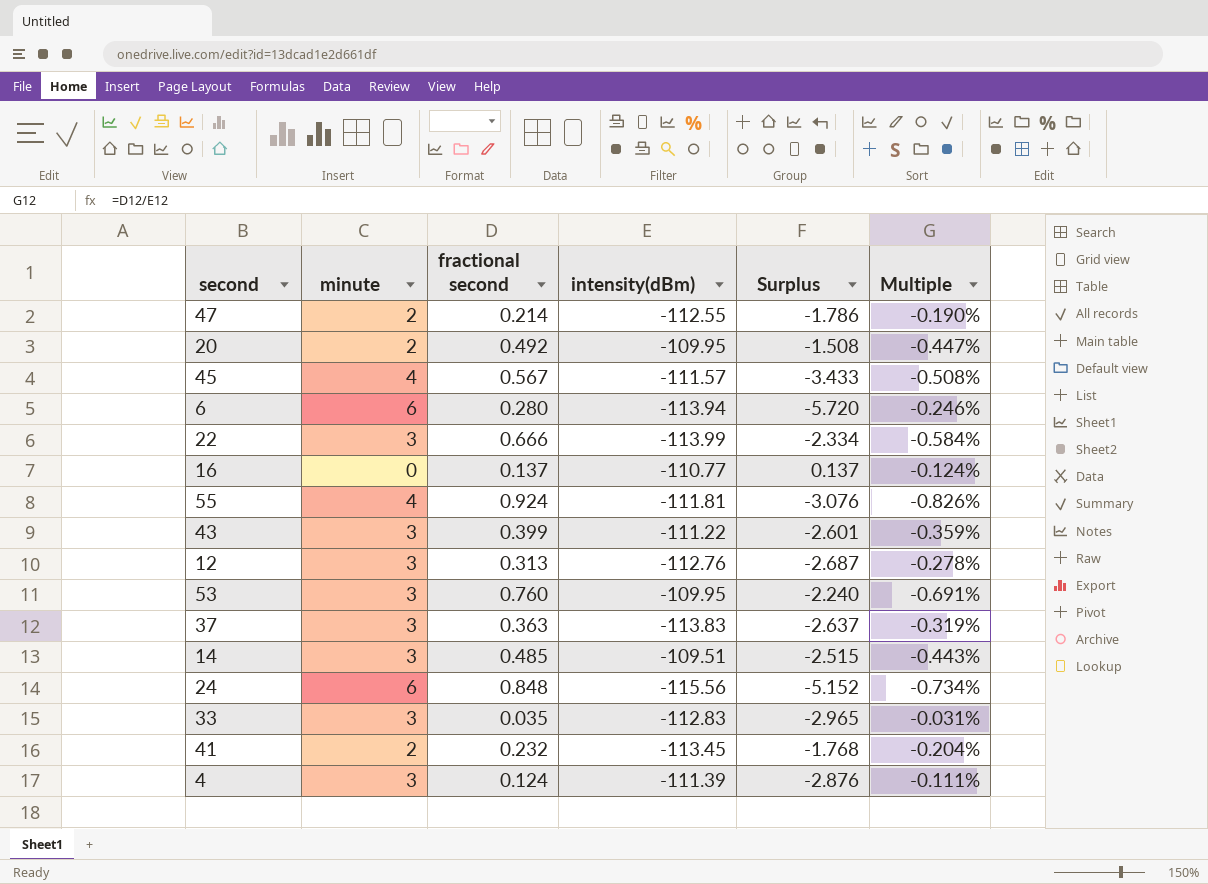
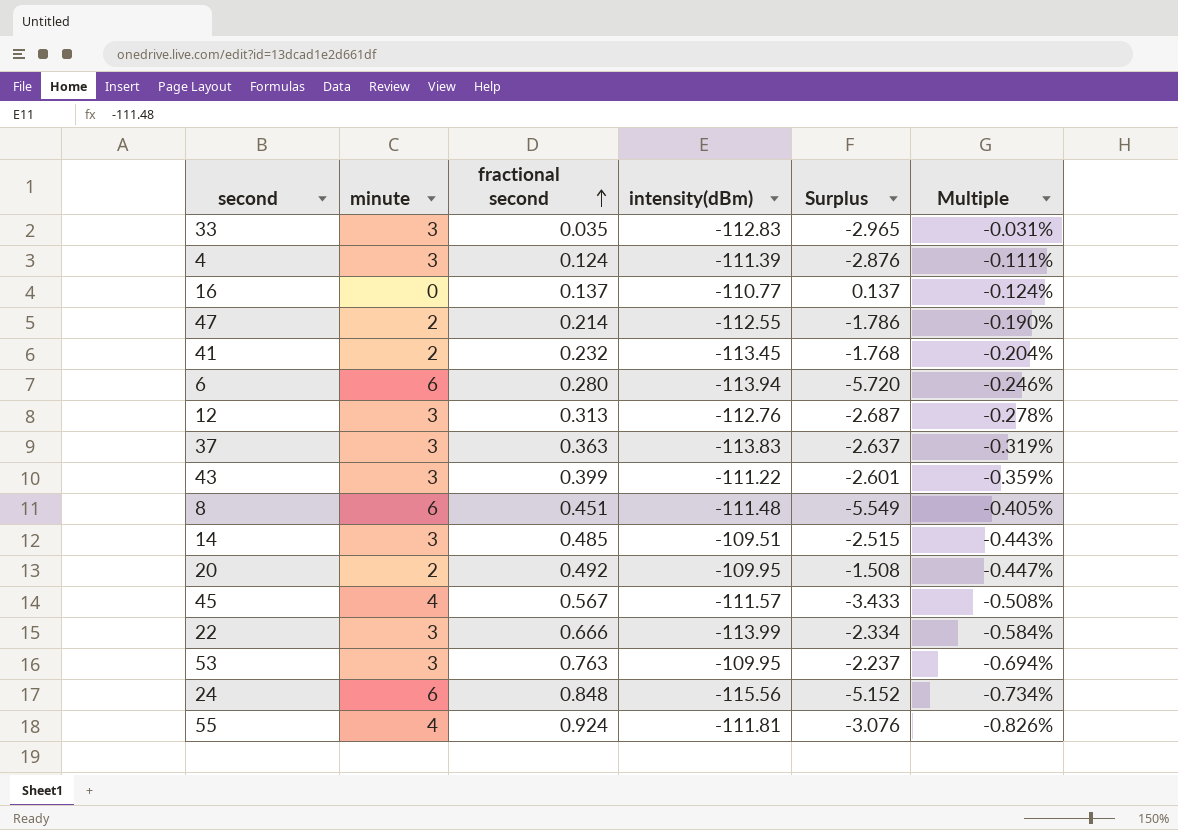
row order: none -> fractional second ascending
row 8: none -> 6 | 0.451 | -111.48 | -5.549 | -0.405%
53 | fractional second: 0.760 -> 0.763
53 | Surplus: -2.240 -> -2.237
53 | Multiple: -0.691% -> -0.694%

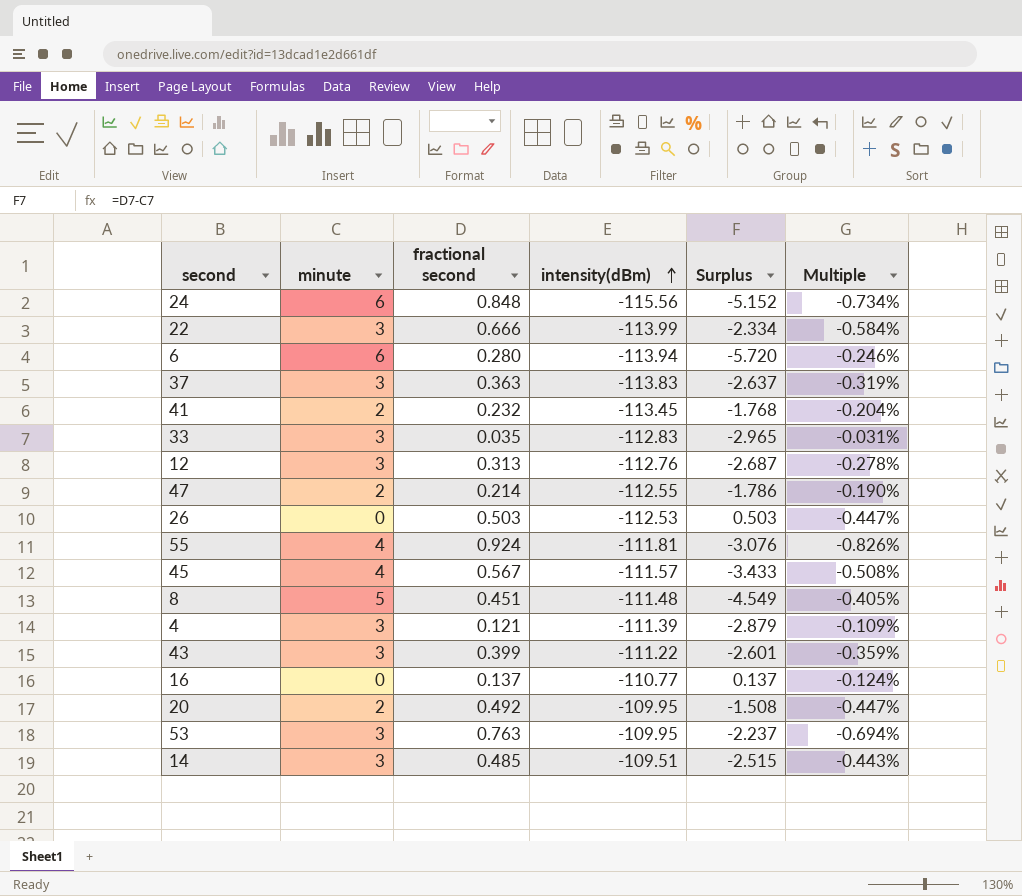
row order: fractional second ascending -> intensity(dBm) ascending
row 26: none -> 0 | 0.503 | -112.53 | 0.503 | -0.447%
8 | minute: 6 -> 5
8 | Surplus: -5.549 -> -4.549
4 | fractional second: 0.124 -> 0.121
4 | Surplus: -2.876 -> -2.879
4 | Multiple: -0.111% -> -0.109%

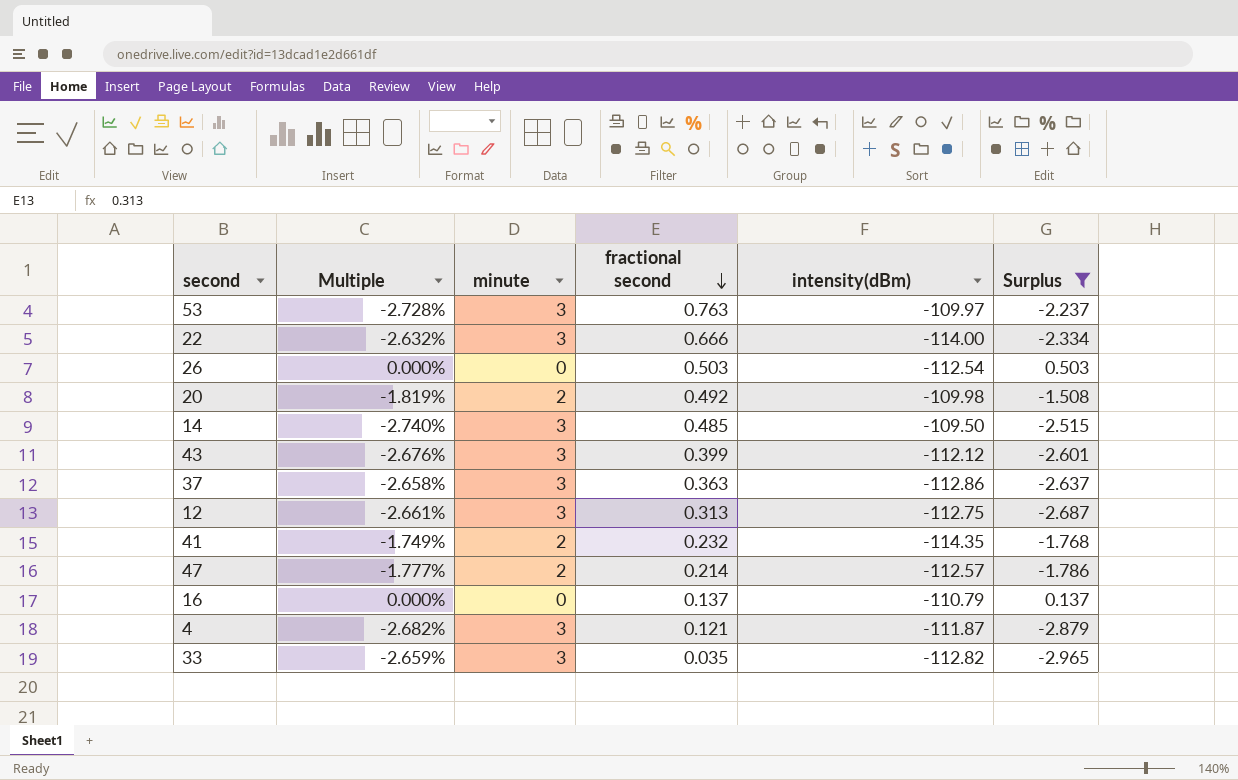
filter: none -> Surplus >= -2.965
row order: intensity(dBm) ascending -> fractional second descending
column Multiple | formula: [fractional second] / [intensity(dBm)] -> [minute] / [intensity(dBm)]
column Multiple | position: 6 -> 2
53 | intensity(dBm): -109.95 -> -109.97
22 | intensity(dBm): -113.99 -> -114.00
26 | intensity(dBm): -112.53 -> -112.54
20 | intensity(dBm): -109.95 -> -109.98
14 | intensity(dBm): -109.51 -> -109.50
43 | intensity(dBm): -111.22 -> -112.12
37 | intensity(dBm): -113.83 -> -112.86
12 | intensity(dBm): -112.76 -> -112.75
41 | intensity(dBm): -113.45 -> -114.35
47 | intensity(dBm): -112.55 -> -112.57
16 | intensity(dBm): -110.77 -> -110.79
4 | intensity(dBm): -111.39 -> -111.87
33 | intensity(dBm): -112.83 -> -112.82

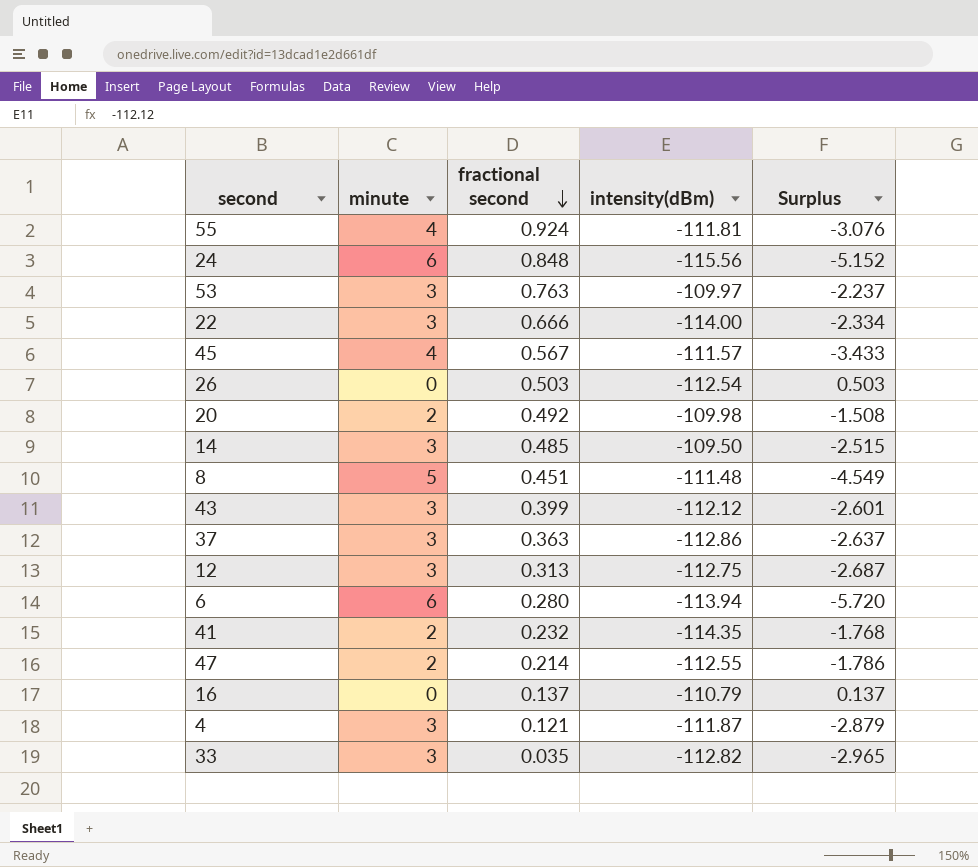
filter: Surplus >= -2.965 -> none
column Multiple | formula: [minute] / [intensity(dBm)] -> none
47 | intensity(dBm): -112.57 -> -112.55

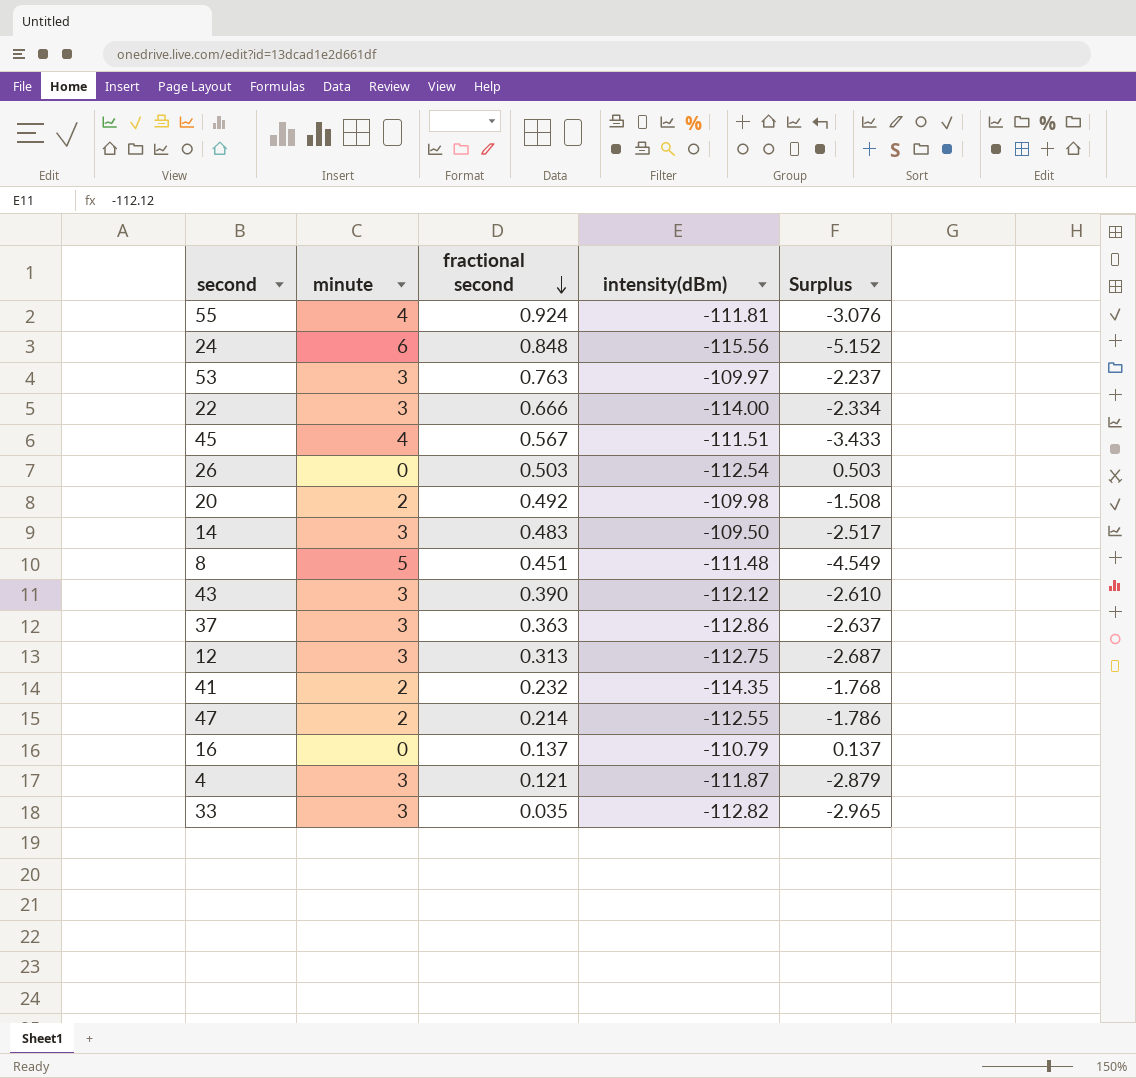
row 6: 6 | 0.280 | -113.94 | -5.720 -> none
45 | intensity(dBm): -111.57 -> -111.51
14 | fractional second: 0.485 -> 0.483
14 | Surplus: -2.515 -> -2.517
43 | fractional second: 0.399 -> 0.390
43 | Surplus: -2.601 -> -2.610

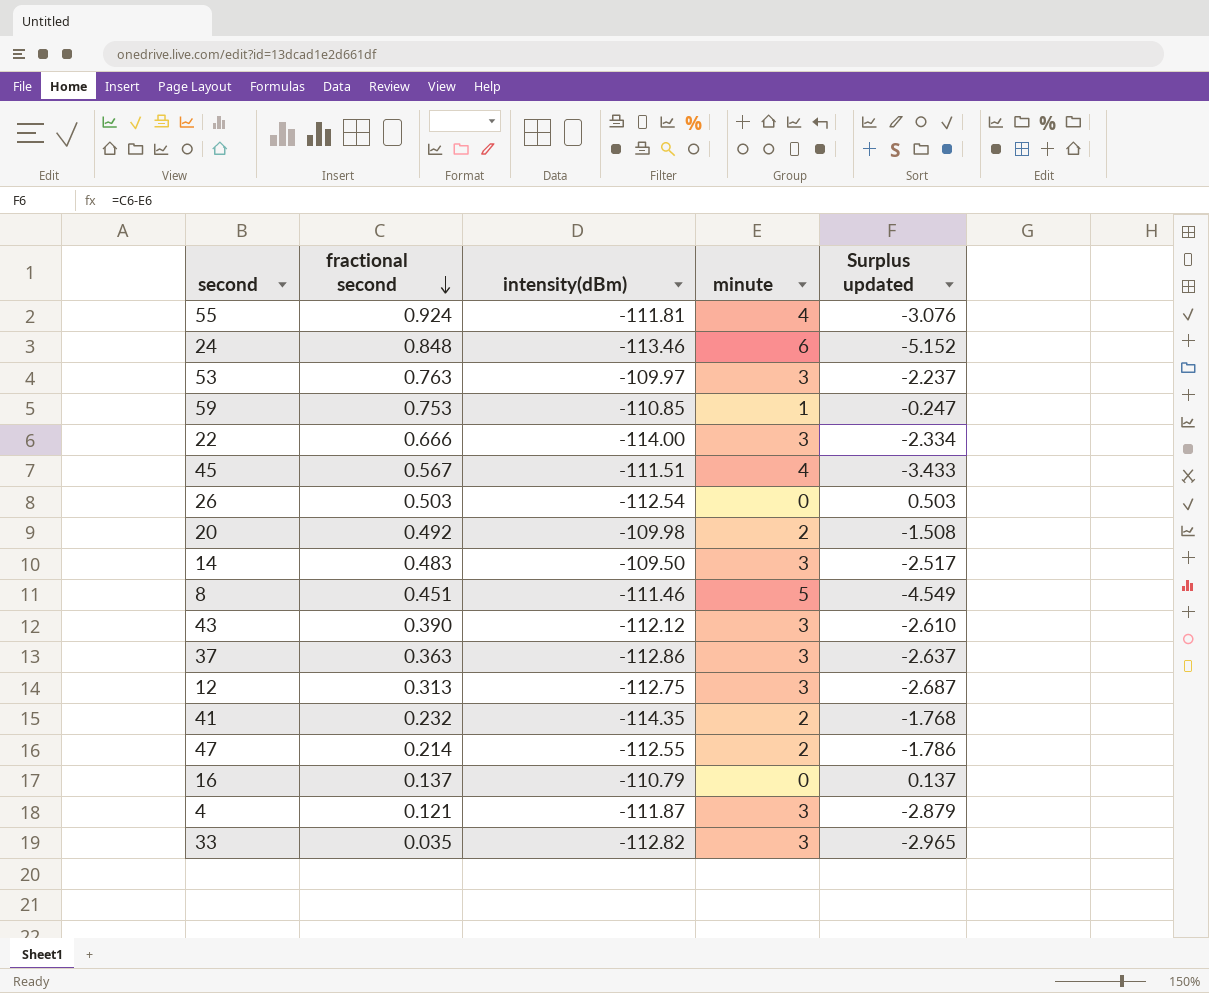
column minute | position: 2 -> 4
column name: Surplus -> Surplus updated
24 | intensity(dBm): -115.56 -> -113.46
row 59: none -> 0.753 | -110.85 | 1 | -0.247
8 | intensity(dBm): -111.48 -> -111.46

